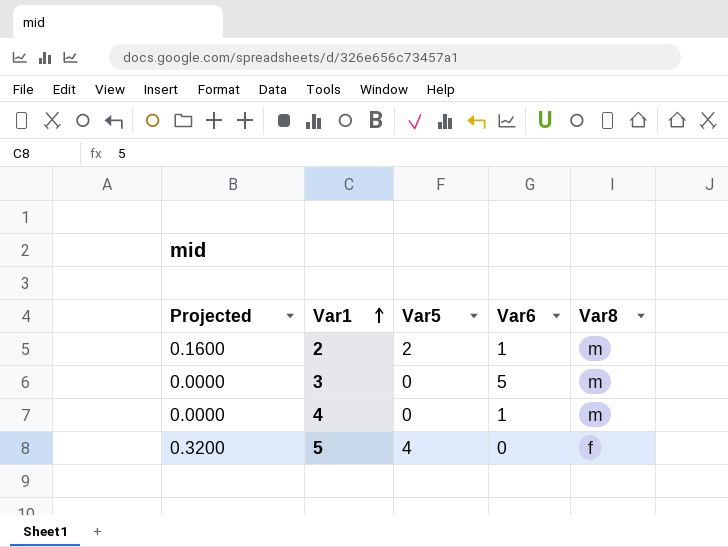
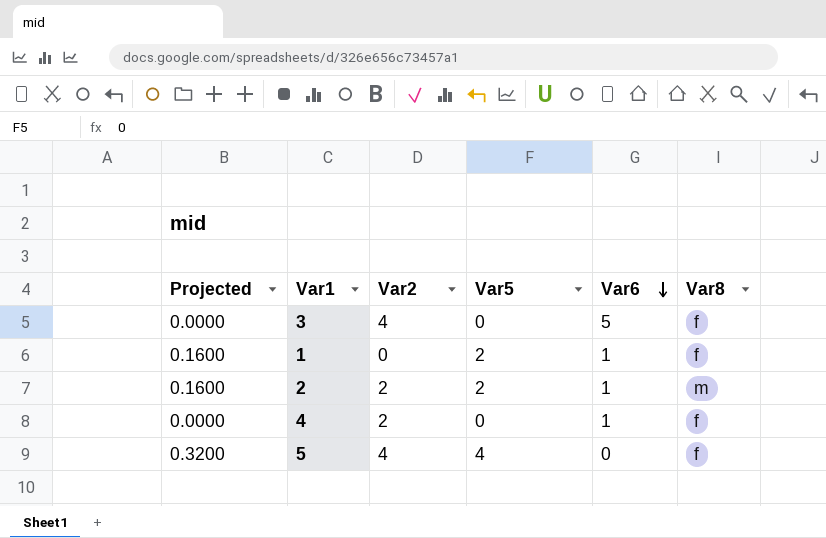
row order: Var1 ascending -> Var6 descending
column Var2 | position: none -> 3
3 | Var8: m -> f
row 1: none -> 0.1600 | 0 | 2 | 1 | f
4 | Var8: m -> f

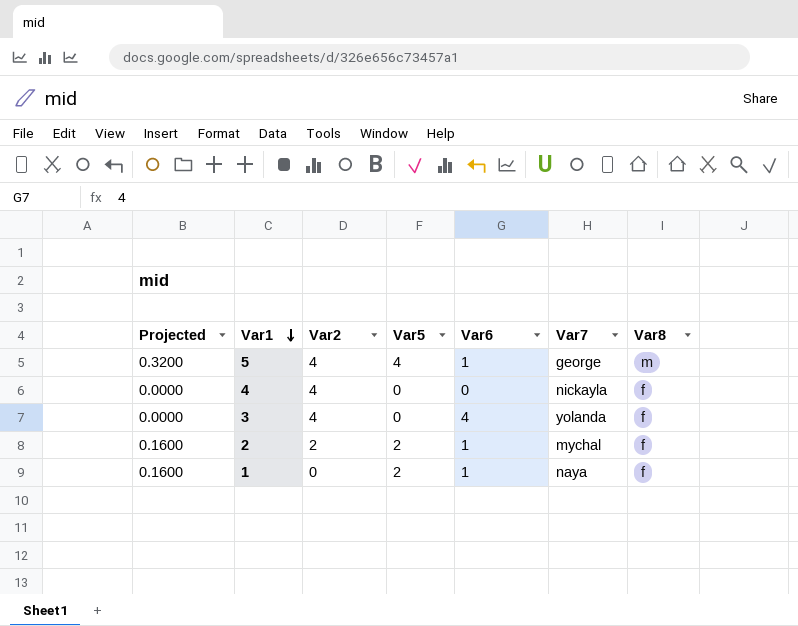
row order: Var6 descending -> Var1 descending
column Var7 | position: none -> 6
5 | Var6: 0 -> 1
5 | Var8: f -> m
4 | Var2: 2 -> 4
4 | Var6: 1 -> 0
3 | Var6: 5 -> 4
2 | Var8: m -> f

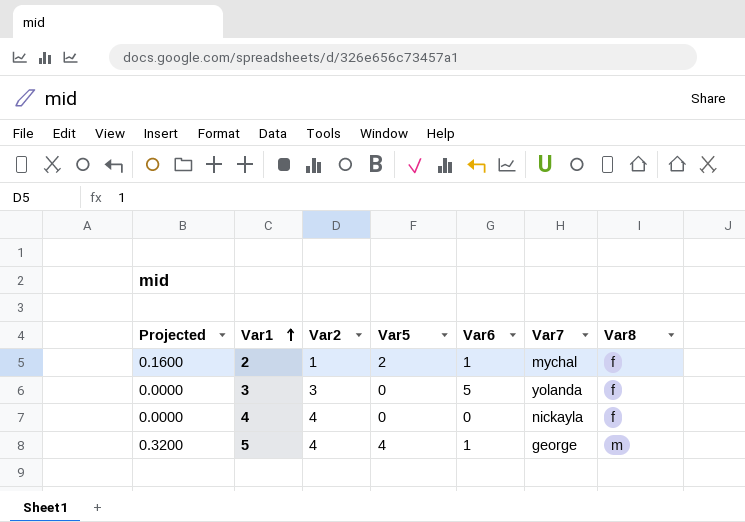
row order: Var1 descending -> Var1 ascending
row 1: 0.1600 | 0 | 2 | 1 | naya | f -> none
2 | Var2: 2 -> 1
3 | Var2: 4 -> 3
3 | Var6: 4 -> 5

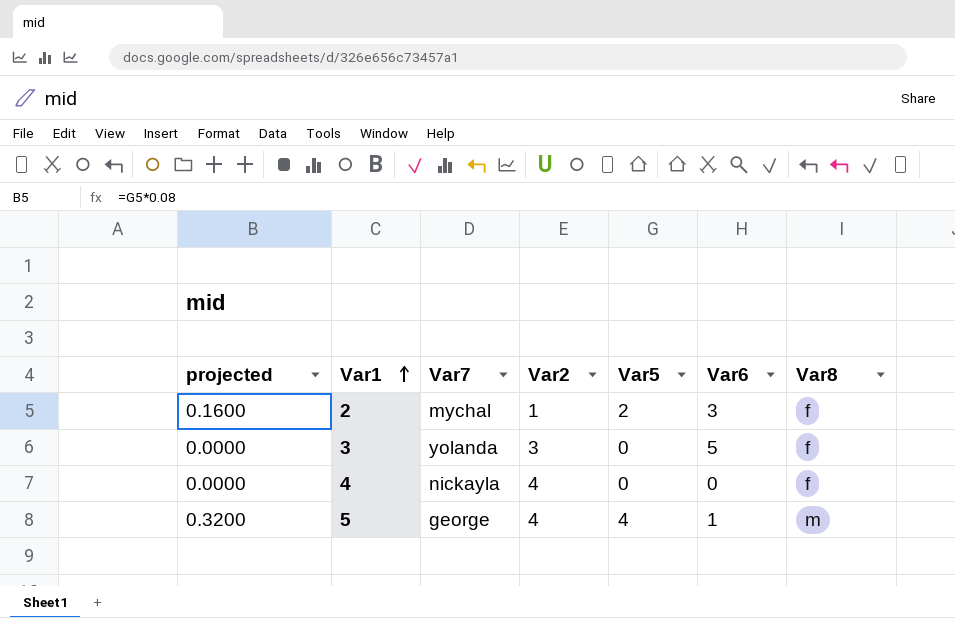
column name: Projected -> projected
column Var7 | position: 6 -> 3
2 | Var6: 1 -> 3

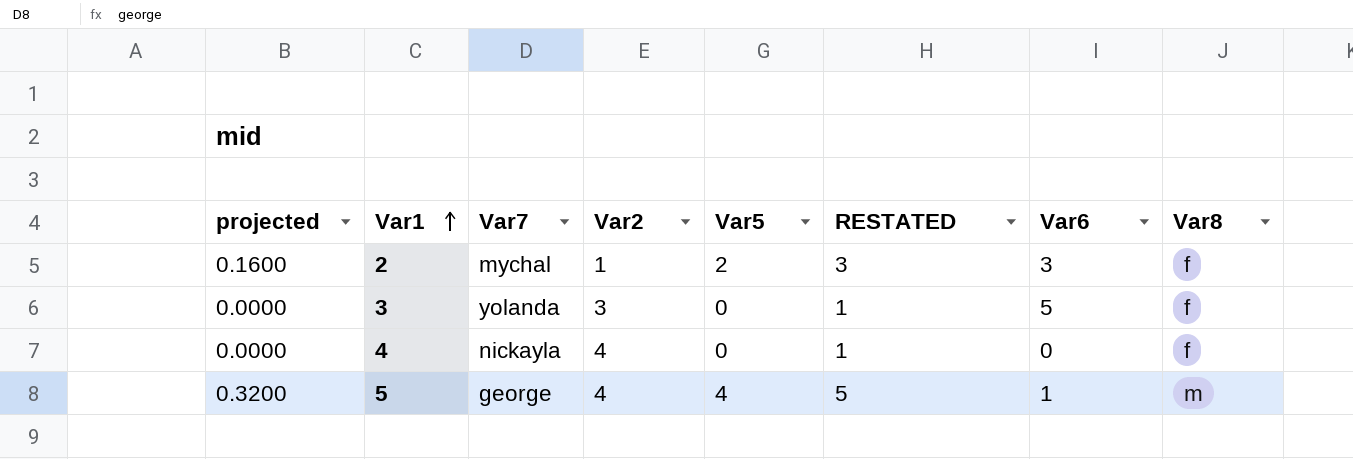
column RESTATED | formula: none -> [Var5] + 1

